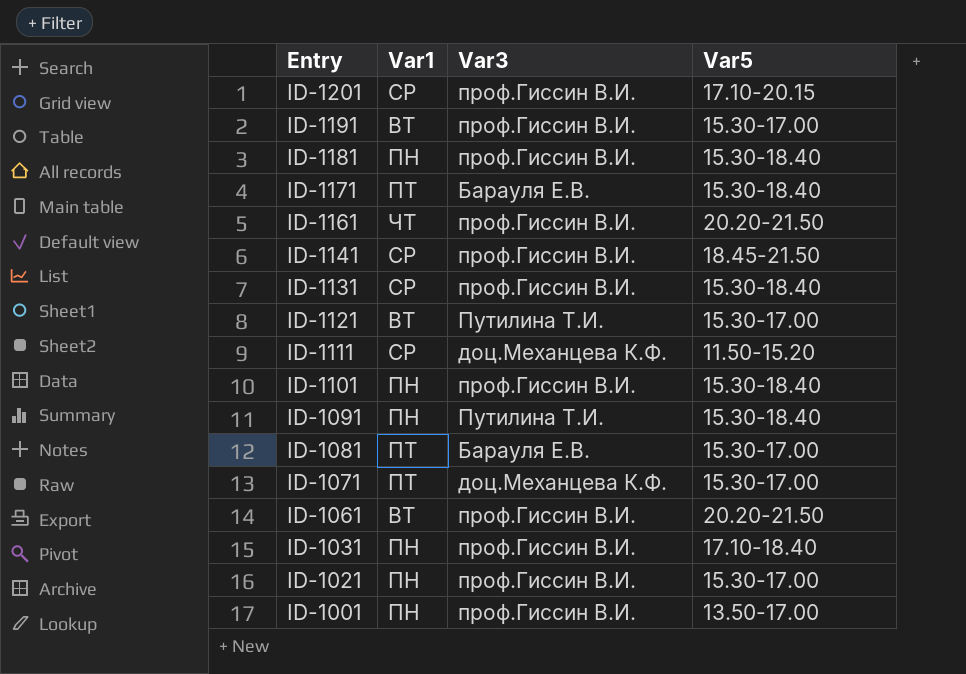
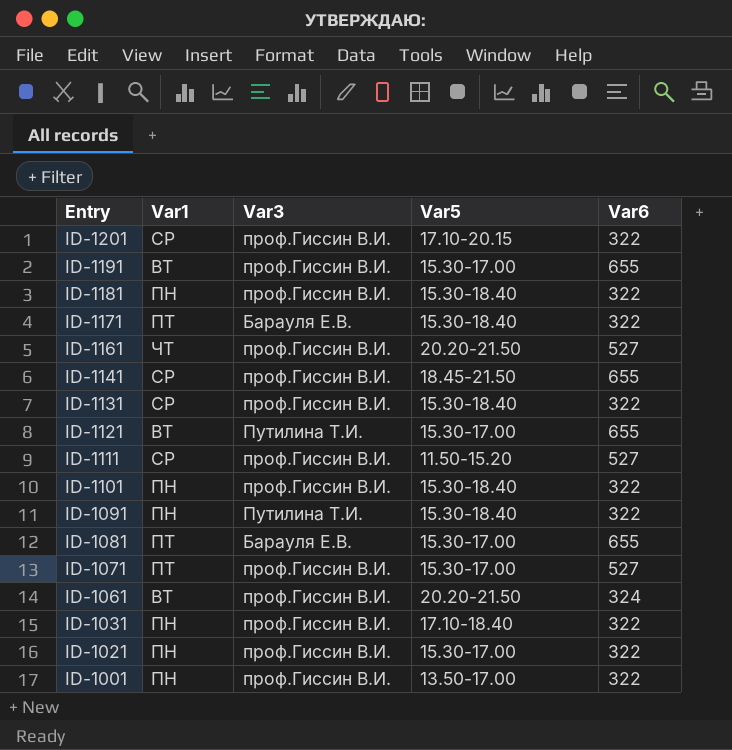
column Var6 | position: none -> 5
ID-1111 | Var3: доц.Механцева К.Ф. -> проф.Гиссин В.И.
ID-1071 | Var3: доц.Механцева К.Ф. -> проф.Гиссин В.И.

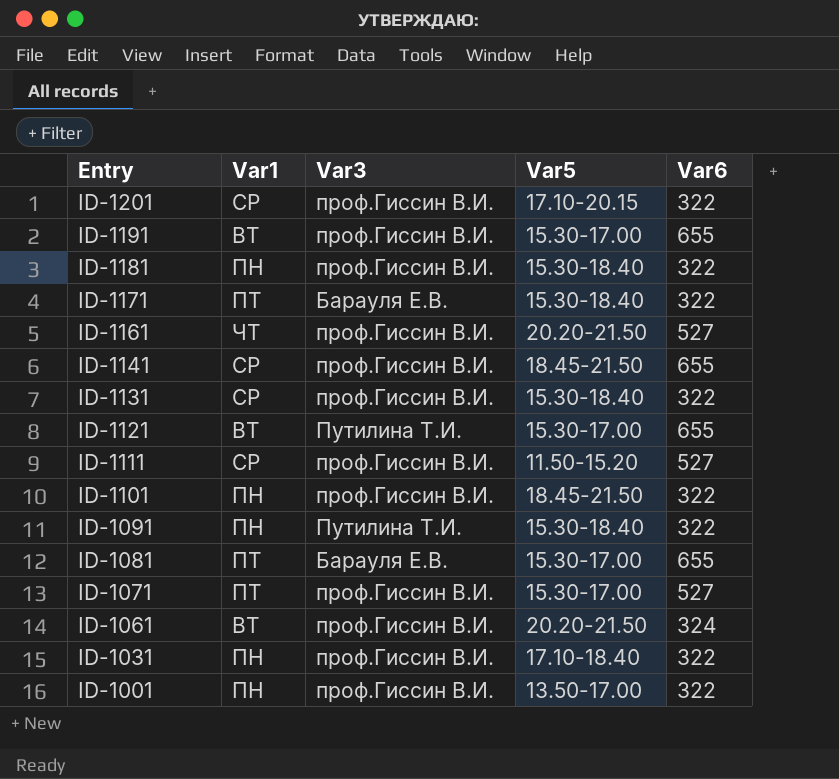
row ID-1021: ПН | проф.Гиссин В.И. | 15.30-17.00 | 322 -> none
ID-1101 | Var5: 15.30-18.40 -> 18.45-21.50

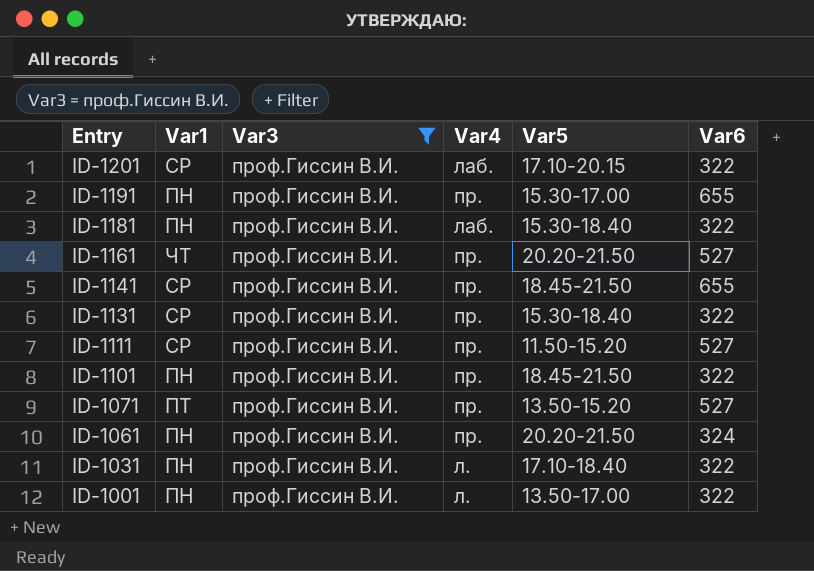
filter: none -> Var3 = проф.Гиссин В.И.
column Var4 | position: none -> 4
ID-1191 | Var1: ВТ -> ПН
ID-1071 | Var5: 15.30-17.00 -> 13.50-15.20
ID-1061 | Var1: ВТ -> ПН

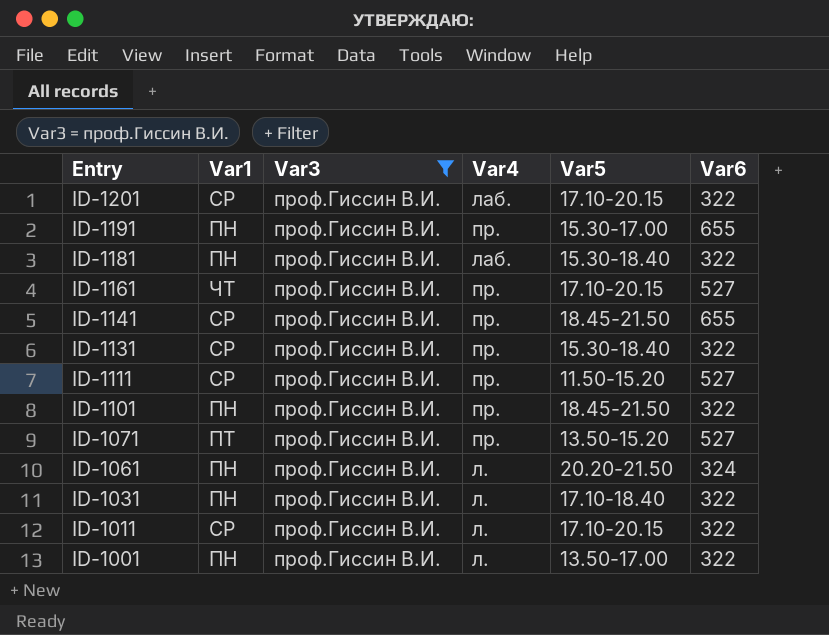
ID-1161 | Var5: 20.20-21.50 -> 17.10-20.15
ID-1061 | Var4: пр. -> л.
row ID-1011: none -> СР | проф.Гиссин В.И. | л. | 17.10-20.15 | 322

